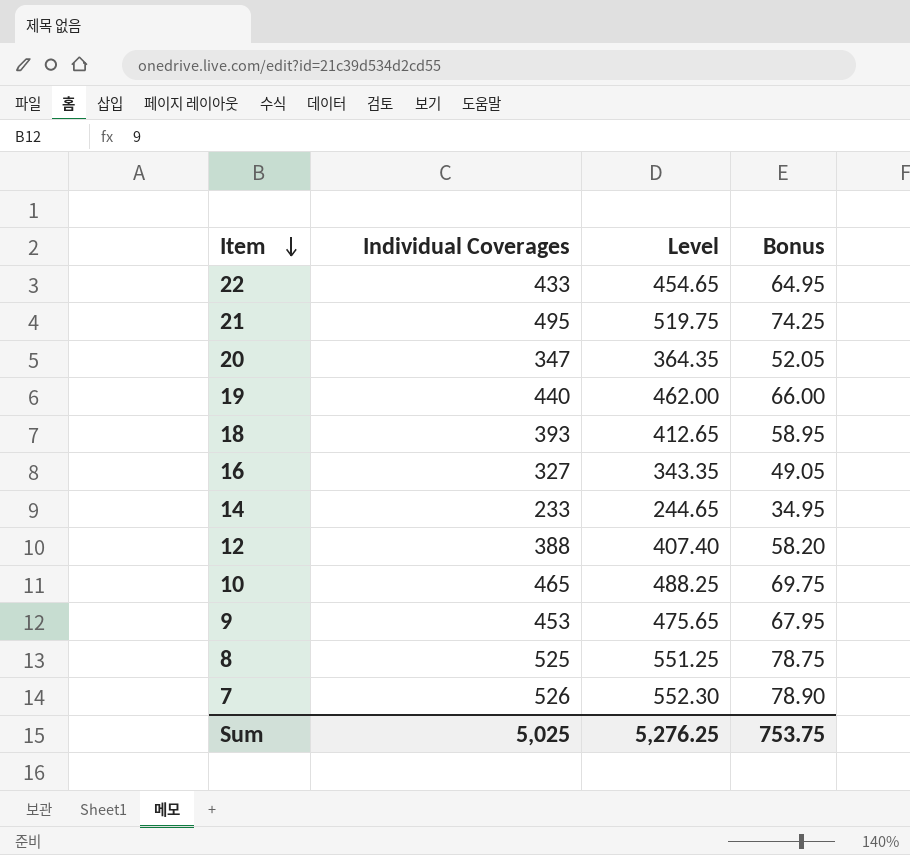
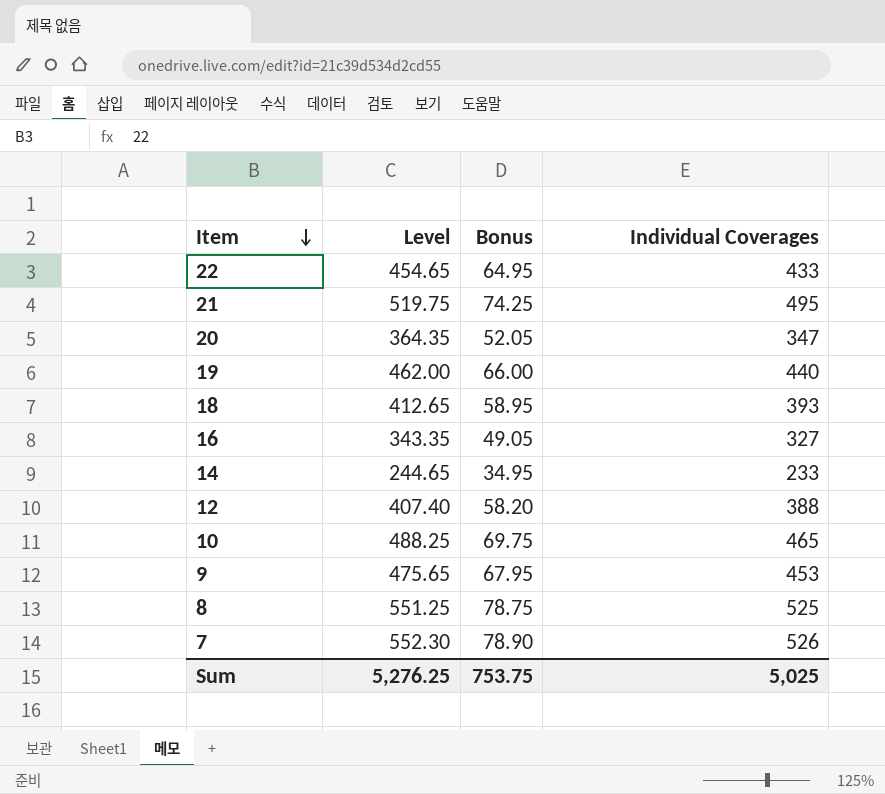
column Individual Coverages | position: 2 -> 4

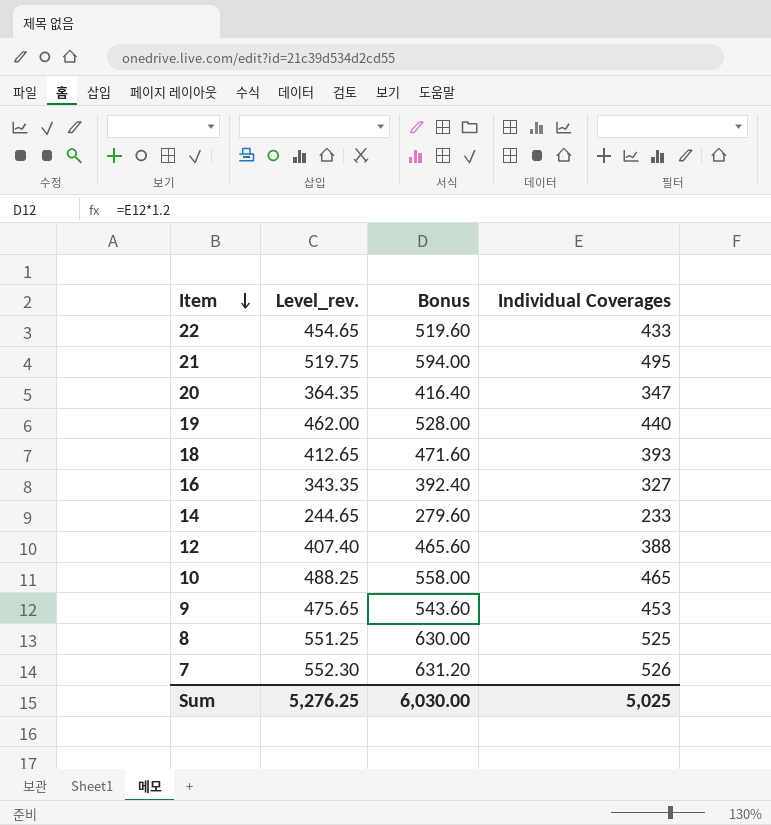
column name: Level -> Level_rev.
column Bonus | formula: [Individual Coverages] * 0.15 -> [Individual Coverages] * 1.2
Sum | Bonus: 753.75 -> 6,030.00

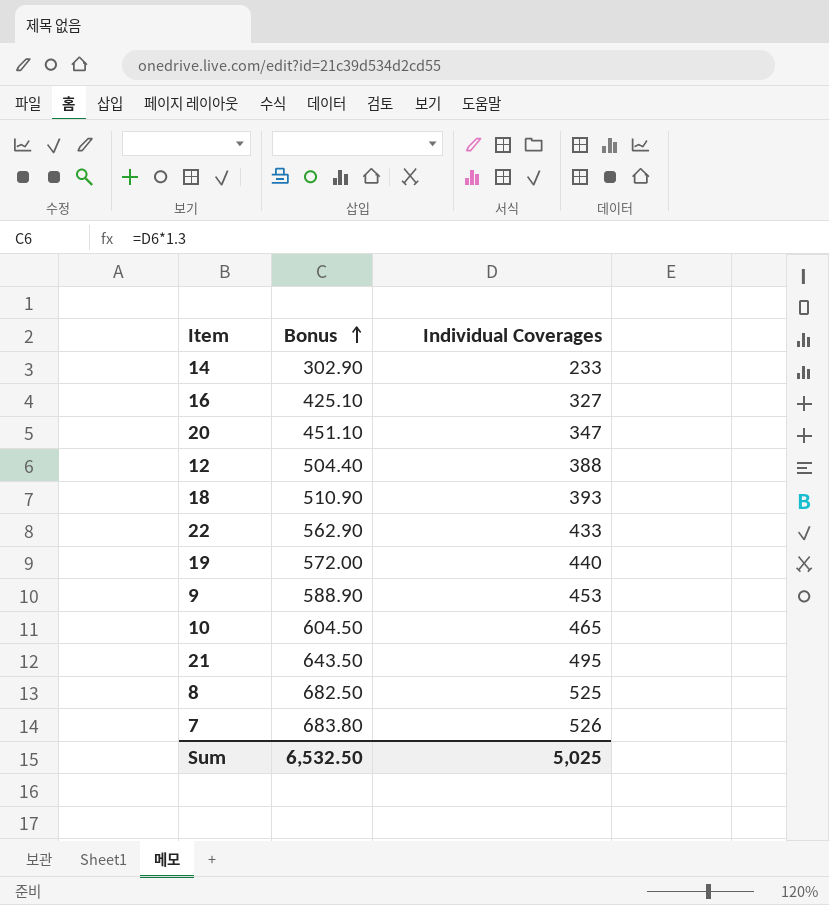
row order: Item descending -> Bonus ascending
column Level_rev. | formula: [Individual Coverages] * 1.05 -> none
column Bonus | formula: [Individual Coverages] * 1.2 -> [Individual Coverages] * 1.3
Sum | Bonus: 6,030.00 -> 6,532.50

